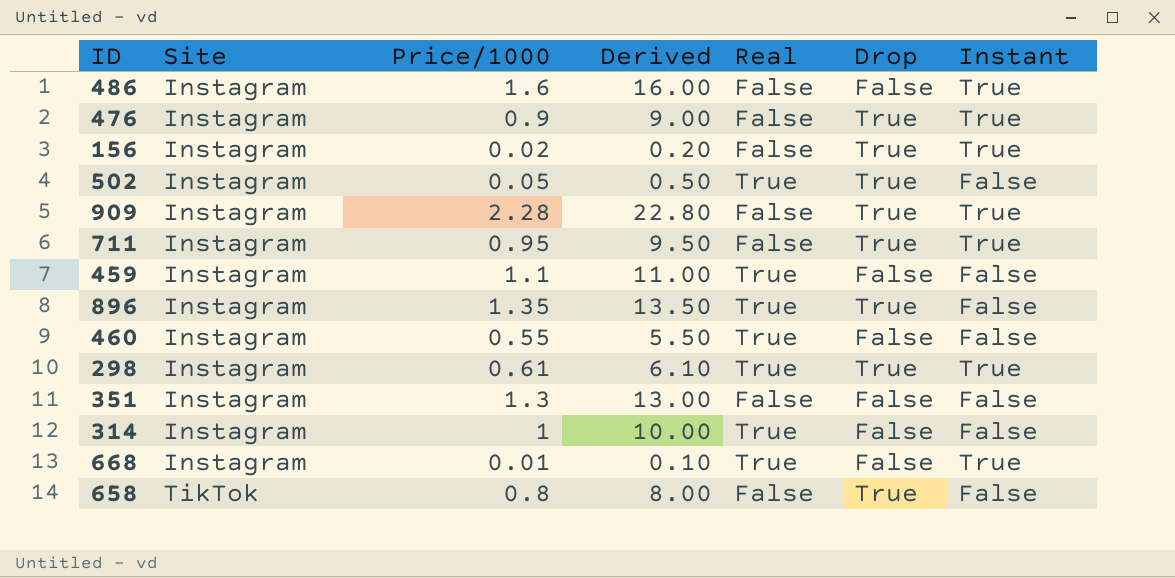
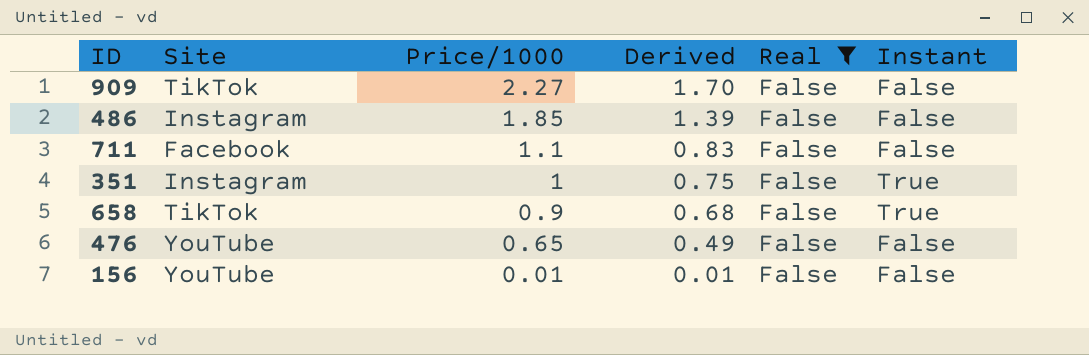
filter: none -> Real = False
row order: Site ascending -> Price/1000 descending
column Drop | position: 6 -> none
column Derived | formula: [Price/1000] * 10 -> [Price/1000] * 0.75
909 | Site: Instagram -> TikTok
909 | Price/1000: 2.28 -> 2.27
909 | Instant: True -> False
486 | Price/1000: 1.6 -> 1.85
486 | Instant: True -> False
711 | Site: Instagram -> Facebook
711 | Price/1000: 0.95 -> 1.1
711 | Instant: True -> False
351 | Price/1000: 1.3 -> 1
351 | Instant: False -> True
658 | Price/1000: 0.8 -> 0.9
658 | Instant: False -> True
476 | Site: Instagram -> YouTube
476 | Price/1000: 0.9 -> 0.65
476 | Instant: True -> False
156 | Site: Instagram -> YouTube
156 | Price/1000: 0.02 -> 0.01
156 | Instant: True -> False

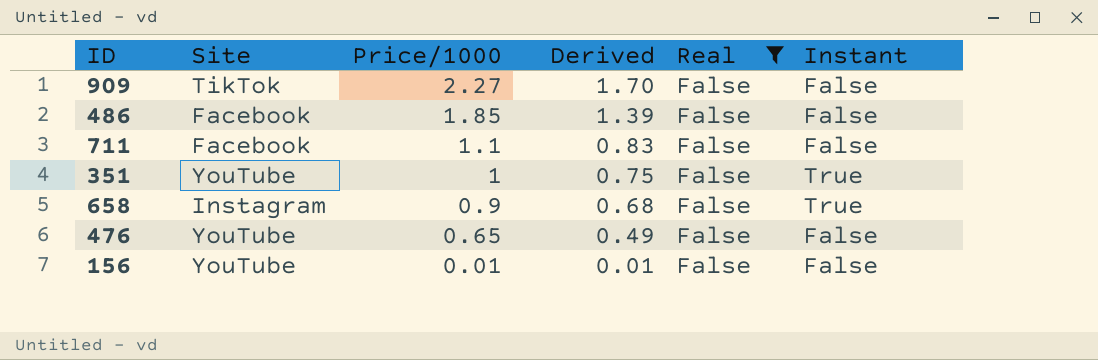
486 | Site: Instagram -> Facebook
351 | Site: Instagram -> YouTube
658 | Site: TikTok -> Instagram

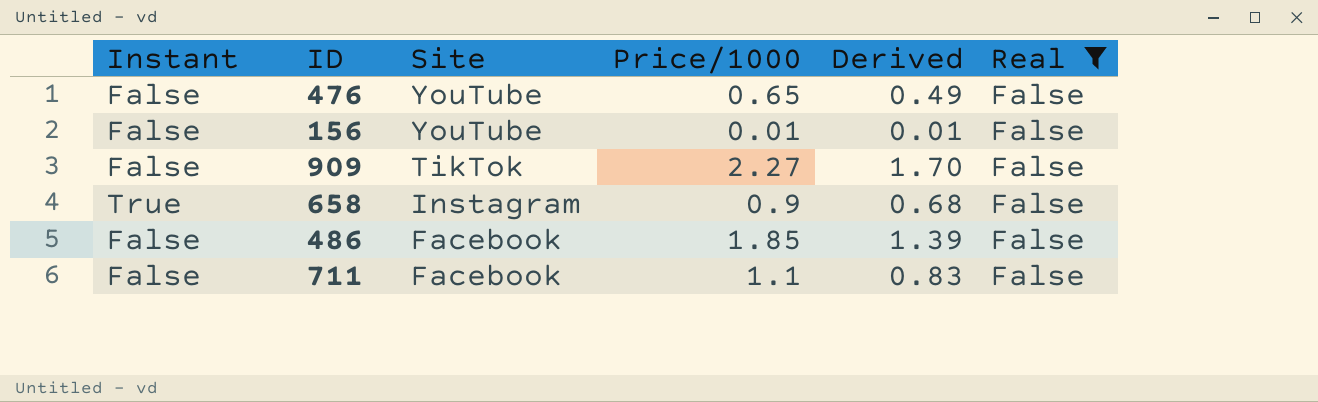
row order: Price/1000 descending -> Site descending
column Instant | position: 6 -> 1
row 351: YouTube | 1 | 0.75 | False | True -> none

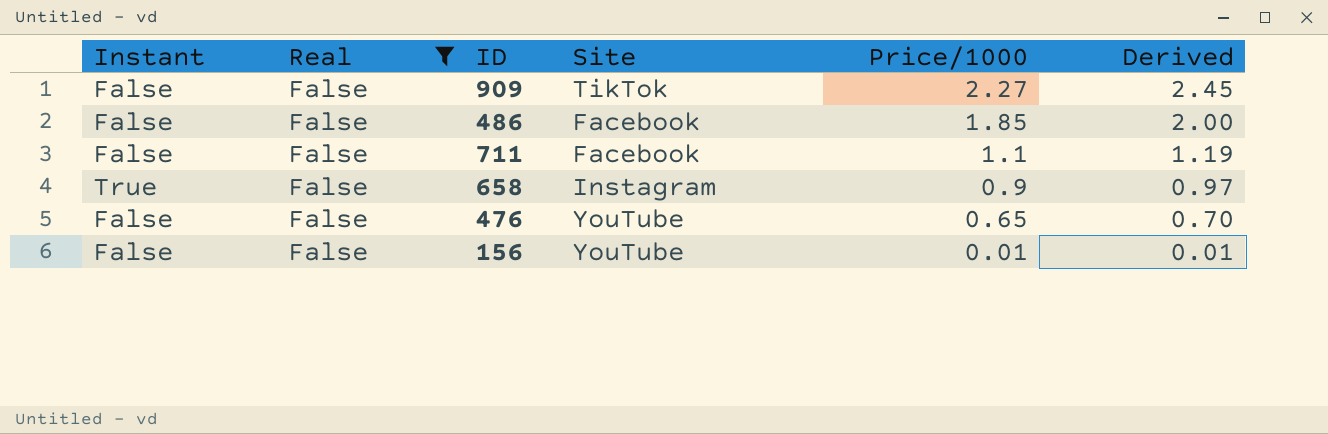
row order: Site descending -> Price/1000 descending
column Real | position: 6 -> 2
column Derived | formula: [Price/1000] * 0.75 -> [Price/1000] * 1.08

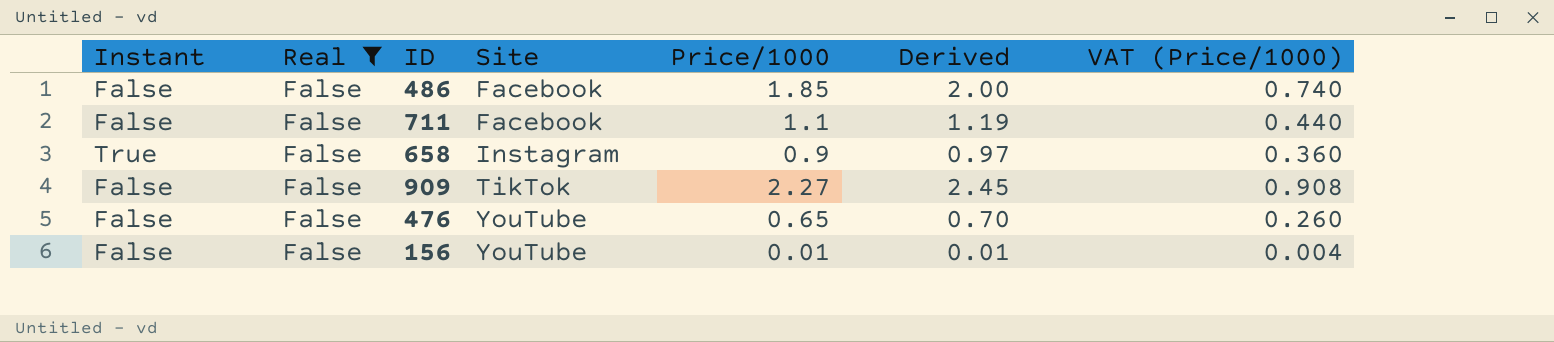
row order: Price/1000 descending -> Site ascending
column VAT (Price/1000) | formula: none -> [Price/1000] * 0.4

